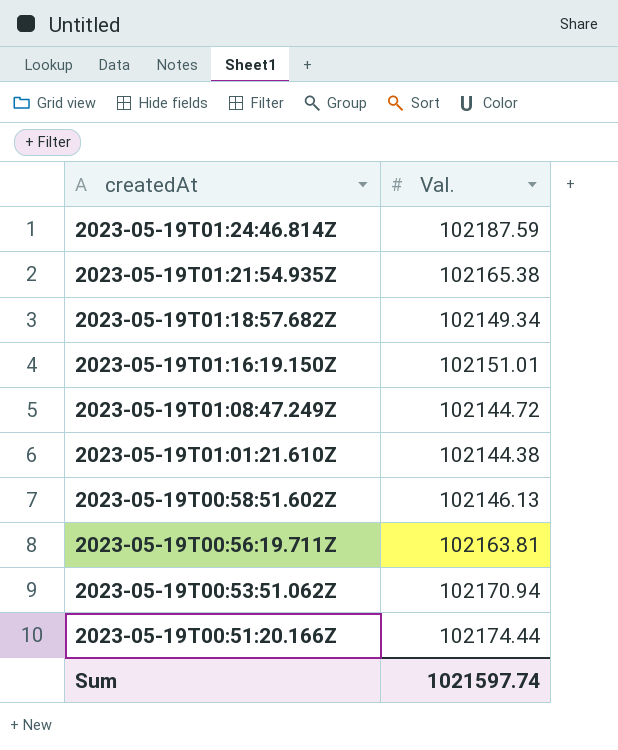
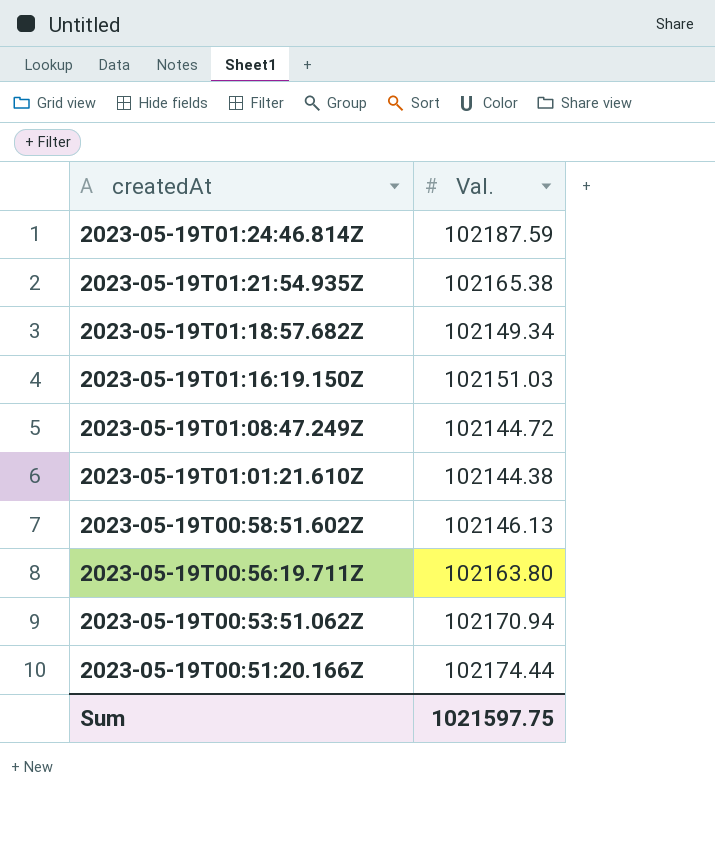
2023-05-19T01:16:19.150Z | Val.: 102151.01 -> 102151.03
2023-05-19T00:56:19.711Z | Val.: 102163.81 -> 102163.80
Sum | Val.: 1021597.74 -> 1021597.75

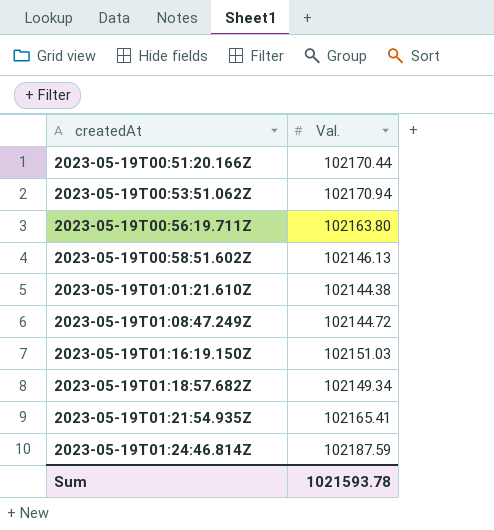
row order: createdAt descending -> createdAt ascending
2023-05-19T00:51:20.166Z | Val.: 102174.44 -> 102170.44
2023-05-19T01:21:54.935Z | Val.: 102165.38 -> 102165.41
Sum | Val.: 1021597.75 -> 1021593.78

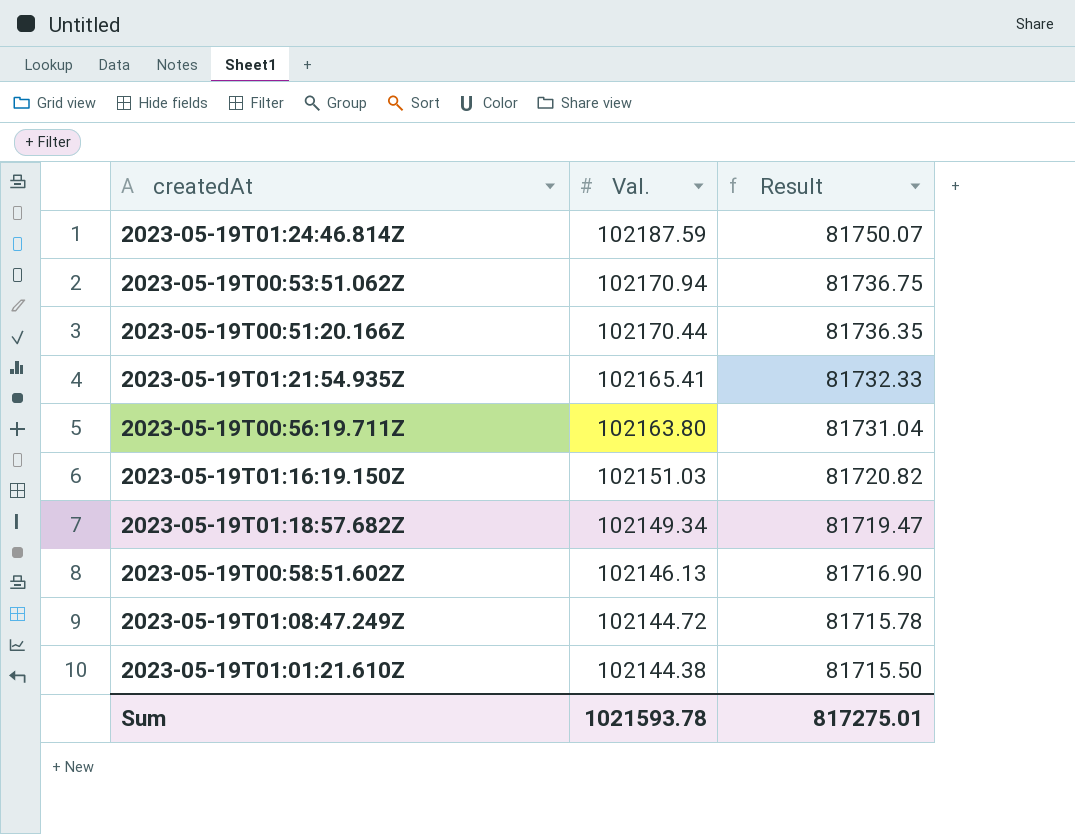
row order: createdAt ascending -> Val. descending
column Result | formula: none -> [Val.] * 0.8

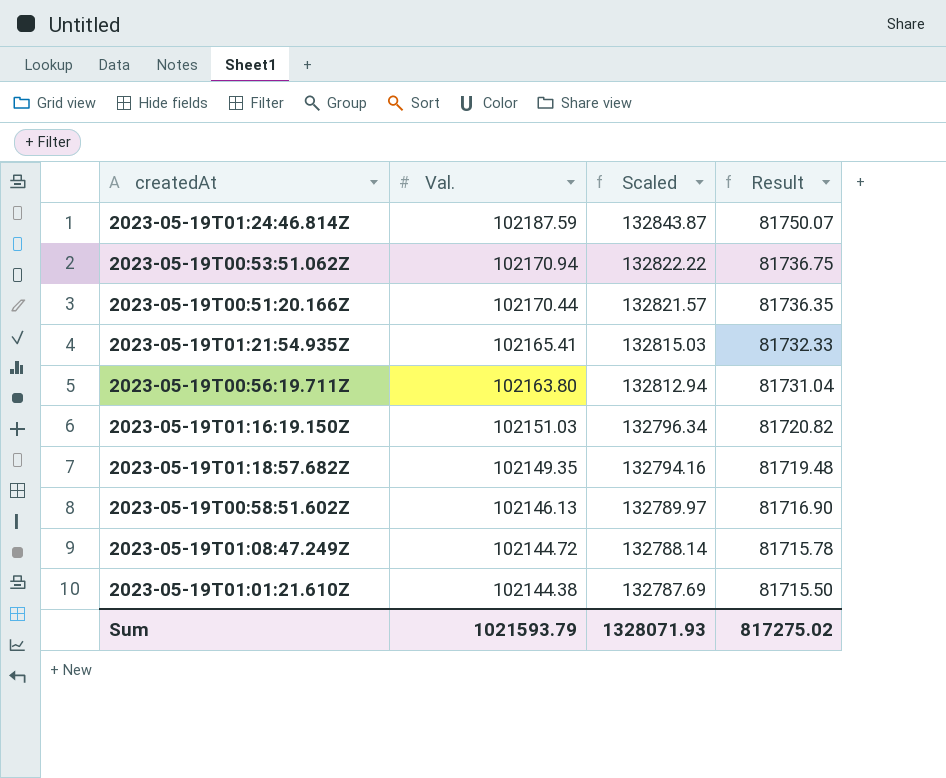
column Scaled | formula: none -> [Val.] * 1.3
2023-05-19T01:18:57.682Z | Val.: 102149.34 -> 102149.35
2023-05-19T01:18:57.682Z | Result: 81719.47 -> 81719.48
Sum | Val.: 1021593.78 -> 1021593.79
Sum | Result: 817275.01 -> 817275.02

